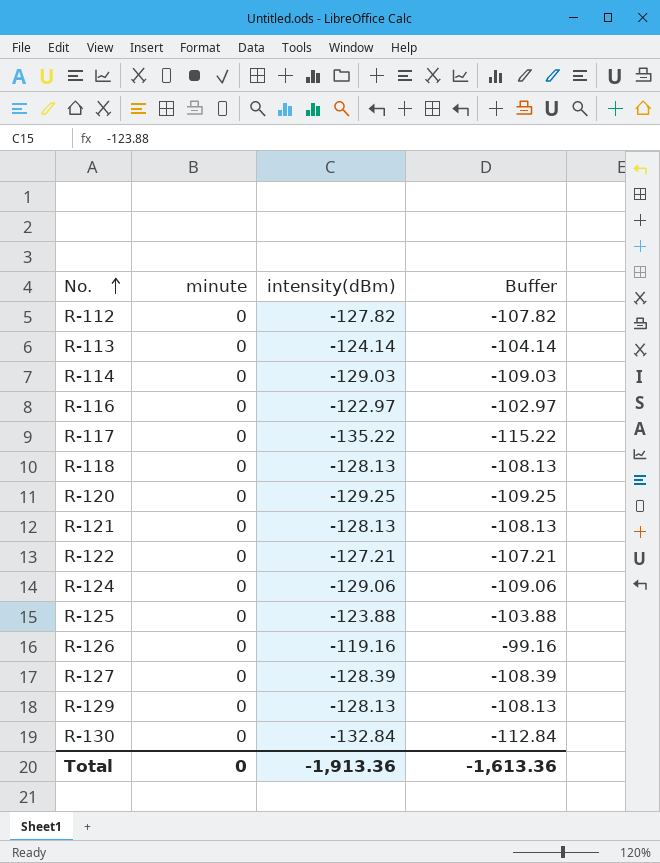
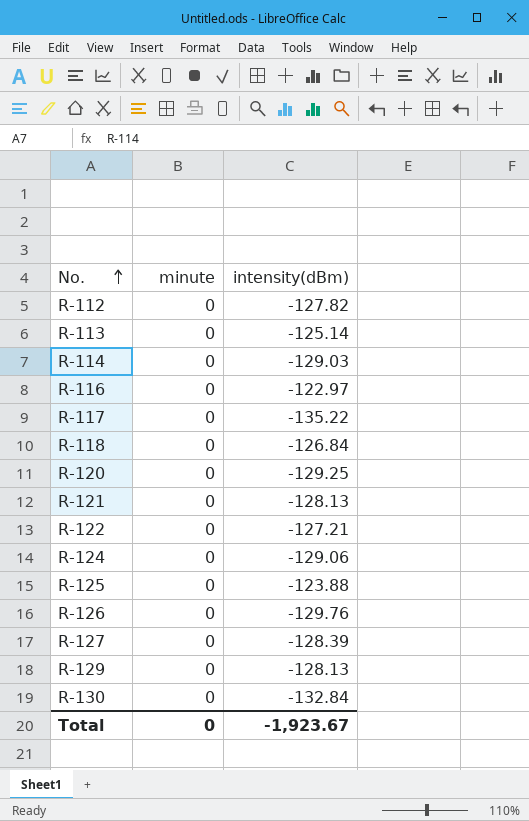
column Buffer | formula: [intensity(dBm)] + 20 -> none
R-113 | intensity(dBm): -124.14 -> -125.14
R-118 | intensity(dBm): -128.13 -> -126.84
R-126 | intensity(dBm): -119.16 -> -129.76
Total | intensity(dBm): -1,913.36 -> -1,923.67

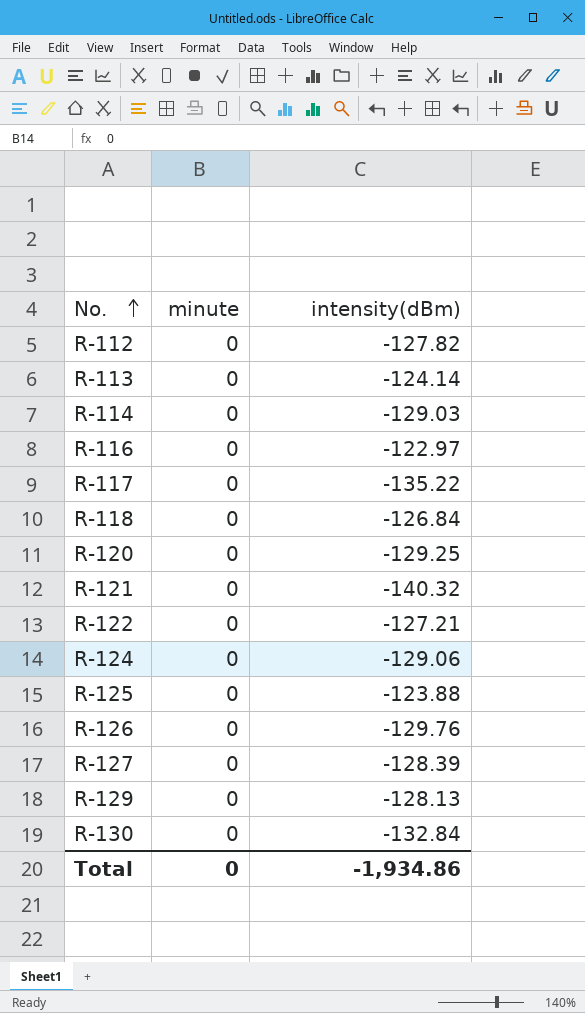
R-113 | intensity(dBm): -125.14 -> -124.14
R-121 | intensity(dBm): -128.13 -> -140.32
Total | intensity(dBm): -1,923.67 -> -1,934.86

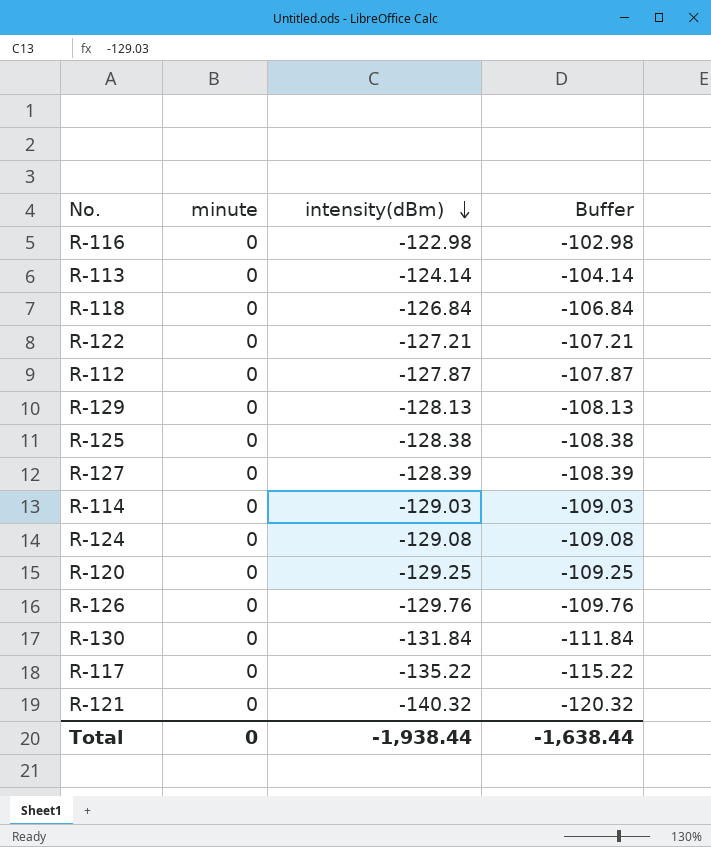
row order: No. ascending -> intensity(dBm) descending
column Buffer | formula: none -> [intensity(dBm)] + 20
R-116 | intensity(dBm): -122.97 -> -122.98
R-112 | intensity(dBm): -127.82 -> -127.87
R-125 | intensity(dBm): -123.88 -> -128.38
R-124 | intensity(dBm): -129.06 -> -129.08
R-130 | intensity(dBm): -132.84 -> -131.84
Total | intensity(dBm): -1,934.86 -> -1,938.44

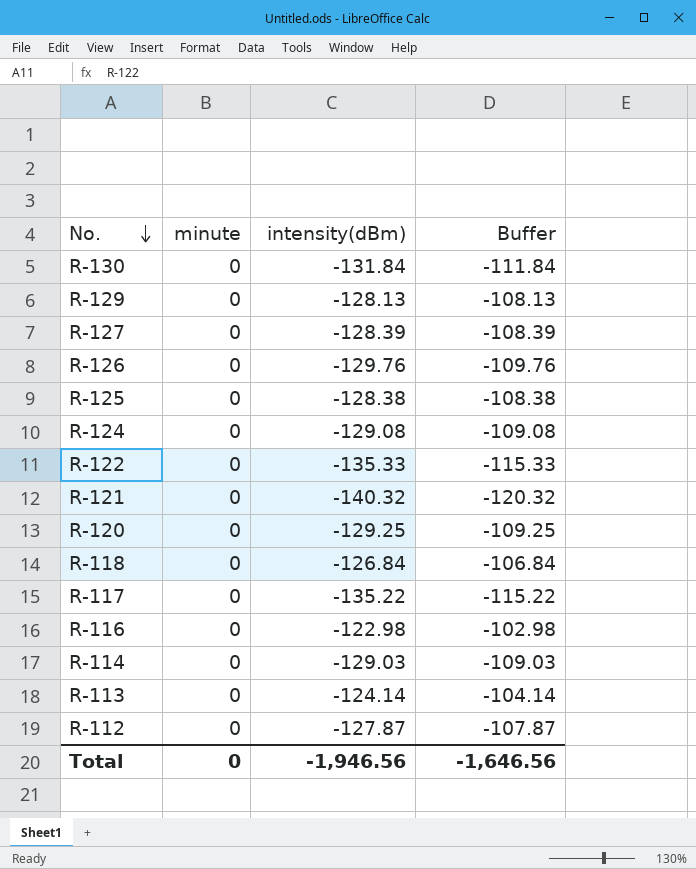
row order: intensity(dBm) descending -> No. descending
R-122 | intensity(dBm): -127.21 -> -135.33
R-122 | Buffer: -107.21 -> -115.33
Total | intensity(dBm): -1,938.44 -> -1,946.56
Total | Buffer: -1,638.44 -> -1,646.56

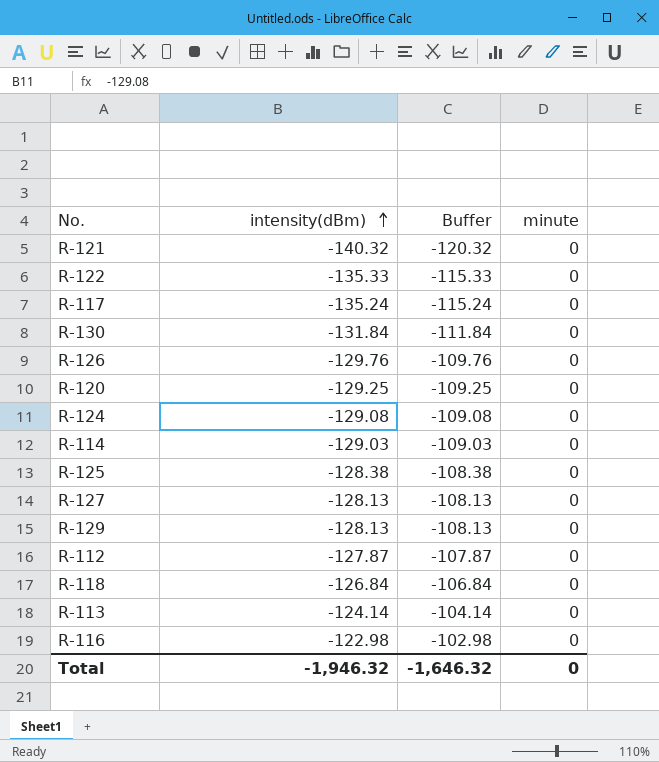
row order: No. descending -> intensity(dBm) ascending
column minute | position: 2 -> 4
R-117 | intensity(dBm): -135.22 -> -135.24
R-117 | Buffer: -115.22 -> -115.24
R-127 | intensity(dBm): -128.39 -> -128.13
R-127 | Buffer: -108.39 -> -108.13
Total | intensity(dBm): -1,946.56 -> -1,946.32
Total | Buffer: -1,646.56 -> -1,646.32

